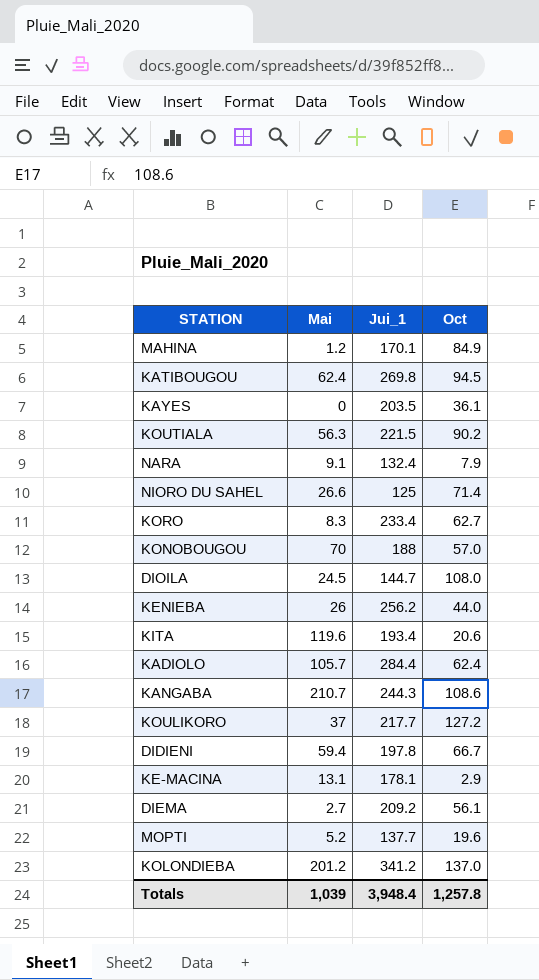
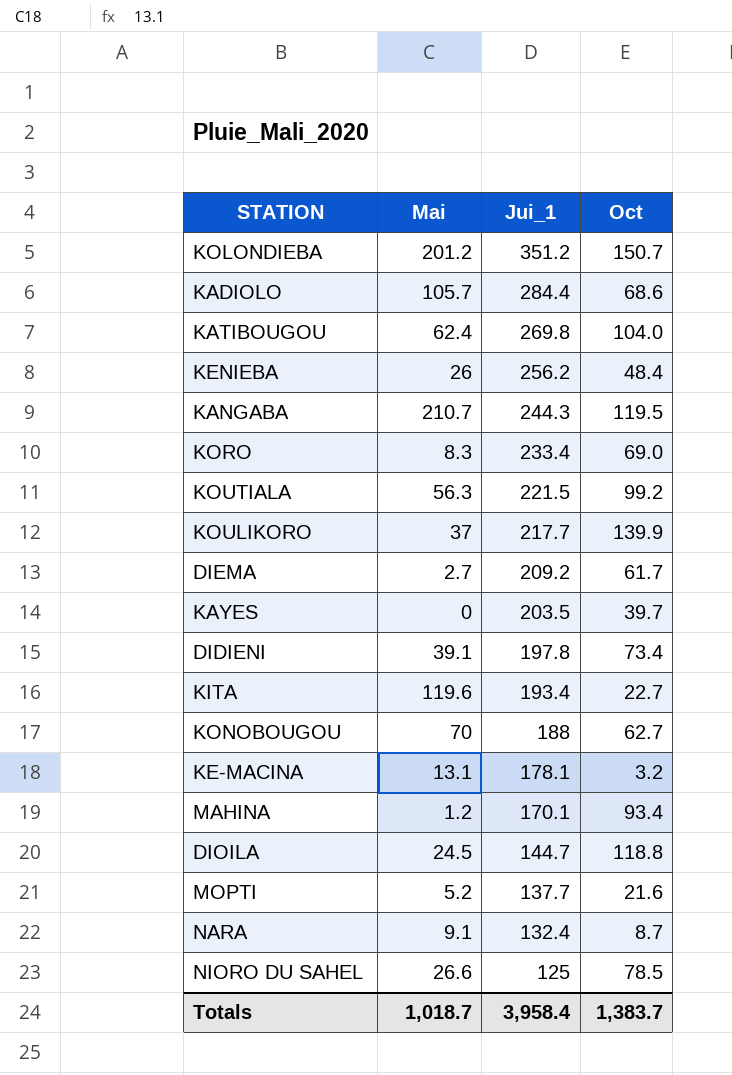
row order: none -> Jui_1 descending
KOLONDIEBA | Jui_1: 341.2 -> 351.2
KOLONDIEBA | Oct: 137.0 -> 150.7
KADIOLO | Oct: 62.4 -> 68.6
KATIBOUGOU | Oct: 94.5 -> 104.0
KENIEBA | Oct: 44.0 -> 48.4
KANGABA | Oct: 108.6 -> 119.5
KORO | Oct: 62.7 -> 69.0
KOUTIALA | Oct: 90.2 -> 99.2
KOULIKORO | Oct: 127.2 -> 139.9
DIEMA | Oct: 56.1 -> 61.7
KAYES | Oct: 36.1 -> 39.7
DIDIENI | Mai: 59.4 -> 39.1
DIDIENI | Oct: 66.7 -> 73.4
KITA | Oct: 20.6 -> 22.7
KONOBOUGOU | Oct: 57.0 -> 62.7
KE-MACINA | Oct: 2.9 -> 3.2
MAHINA | Oct: 84.9 -> 93.4
DIOILA | Oct: 108.0 -> 118.8
MOPTI | Oct: 19.6 -> 21.6
NARA | Oct: 7.9 -> 8.7
NIORO DU SAHEL | Oct: 71.4 -> 78.5
Totals | Mai: 1,039 -> 1,018.7
Totals | Jui_1: 3,948.4 -> 3,958.4
Totals | Oct: 1,257.8 -> 1,383.7

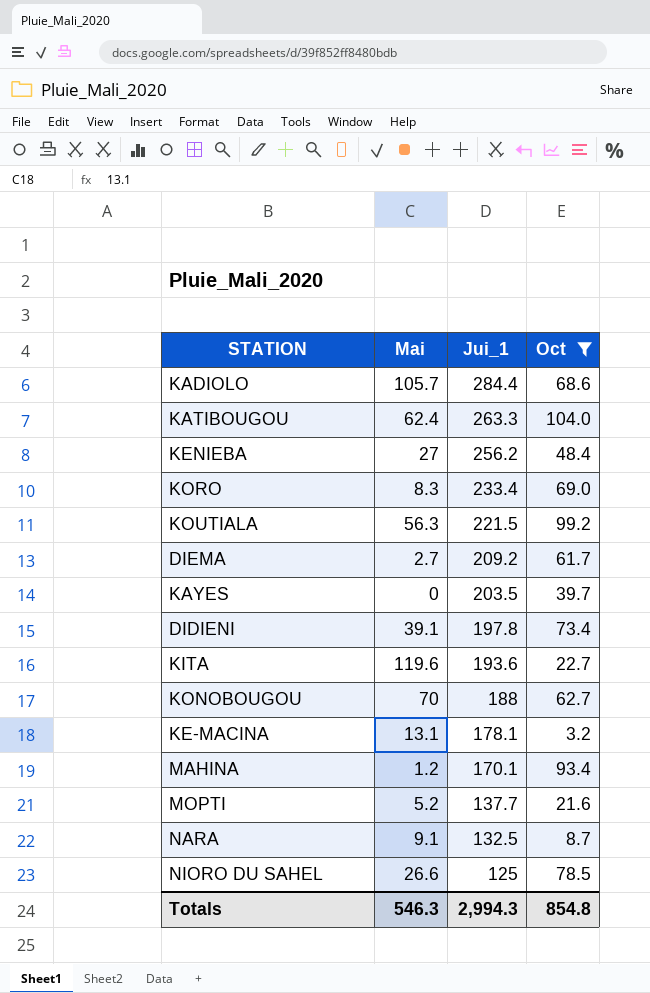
filter: none -> Oct <= 104.0
KATIBOUGOU | Jui_1: 269.8 -> 263.3
KENIEBA | Mai: 26 -> 27
KITA | Jui_1: 193.4 -> 193.6
NARA | Jui_1: 132.4 -> 132.5
Totals | Mai: 1,018.7 -> 546.3
Totals | Jui_1: 3,958.4 -> 2,994.3
Totals | Oct: 1,383.7 -> 854.8

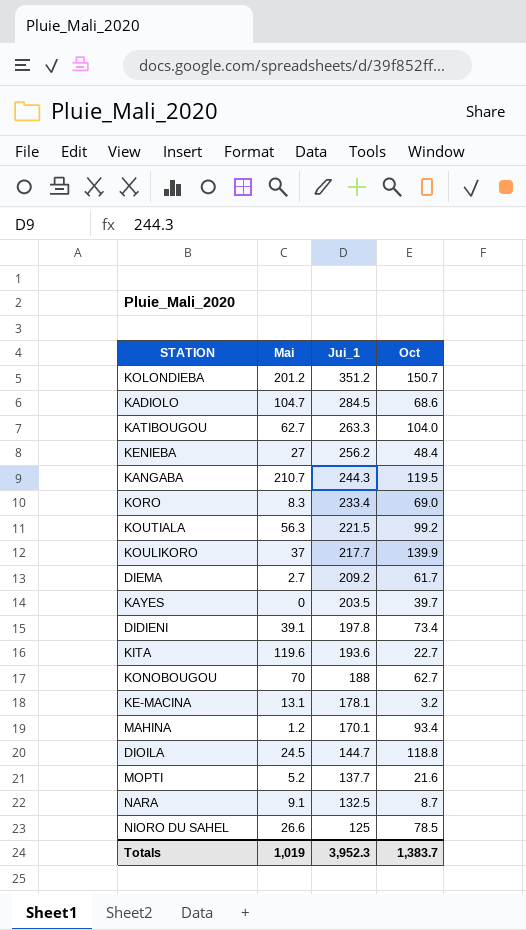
filter: Oct <= 104.0 -> none
KADIOLO | Mai: 105.7 -> 104.7
KADIOLO | Jui_1: 284.4 -> 284.5
KATIBOUGOU | Mai: 62.4 -> 62.7
Totals | Mai: 546.3 -> 1,019
Totals | Jui_1: 2,994.3 -> 3,952.3
Totals | Oct: 854.8 -> 1,383.7

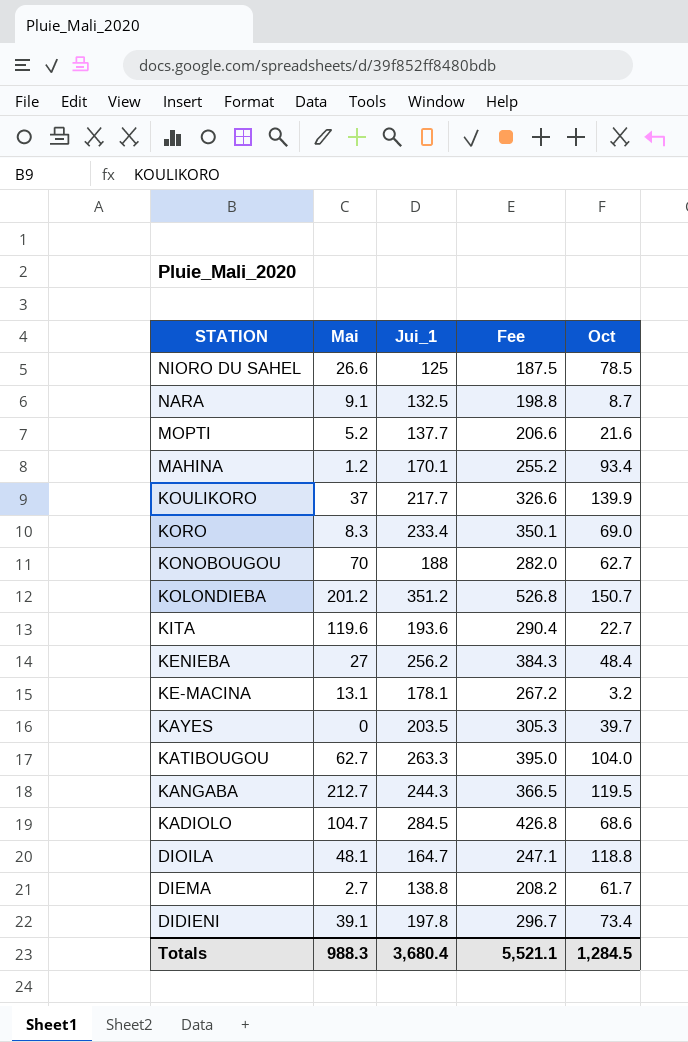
row order: Jui_1 descending -> STATION descending
column Fee | formula: none -> [Jui_1] * 1.5
row KOUTIALA: 56.3 | 221.5 | 99.2 -> none
KANGABA | Mai: 210.7 -> 212.7
DIOILA | Mai: 24.5 -> 48.1
DIOILA | Jui_1: 144.7 -> 164.7
DIEMA | Jui_1: 209.2 -> 138.8
Totals | Mai: 1,019 -> 988.3
Totals | Jui_1: 3,952.3 -> 3,680.4
Totals | Oct: 1,383.7 -> 1,284.5

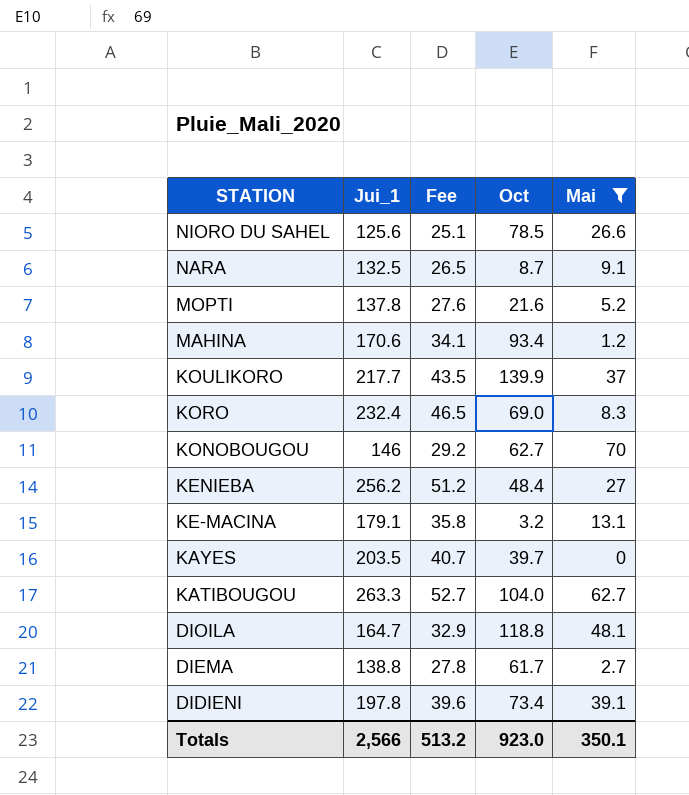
filter: none -> Mai <= 70
column Fee | formula: [Jui_1] * 1.5 -> [Jui_1] * 0.2
column Mai | position: 2 -> 5
NIORO DU SAHEL | Jui_1: 125 -> 125.6
MOPTI | Jui_1: 137.7 -> 137.8
MAHINA | Jui_1: 170.1 -> 170.6
KORO | Jui_1: 233.4 -> 232.4
KONOBOUGOU | Jui_1: 188 -> 146
KE-MACINA | Jui_1: 178.1 -> 179.1
Totals | Jui_1: 3,680.4 -> 2,566
Totals | Fee: 5,521.1 -> 513.2
Totals | Oct: 1,284.5 -> 923.0
Totals | Mai: 988.3 -> 350.1

